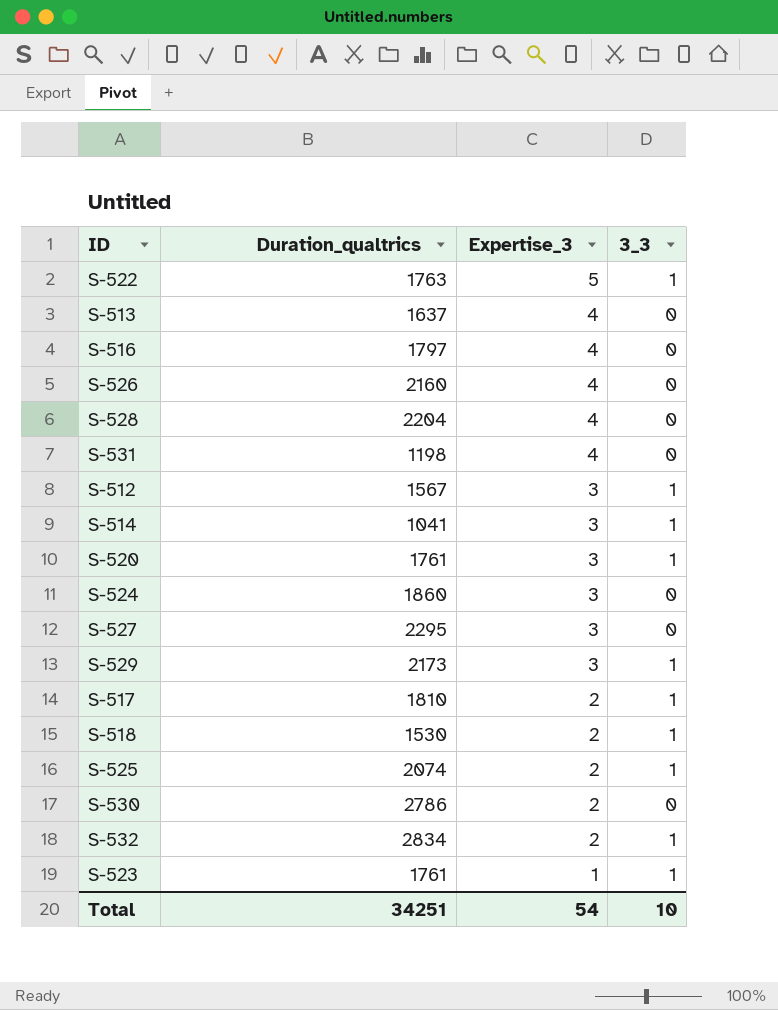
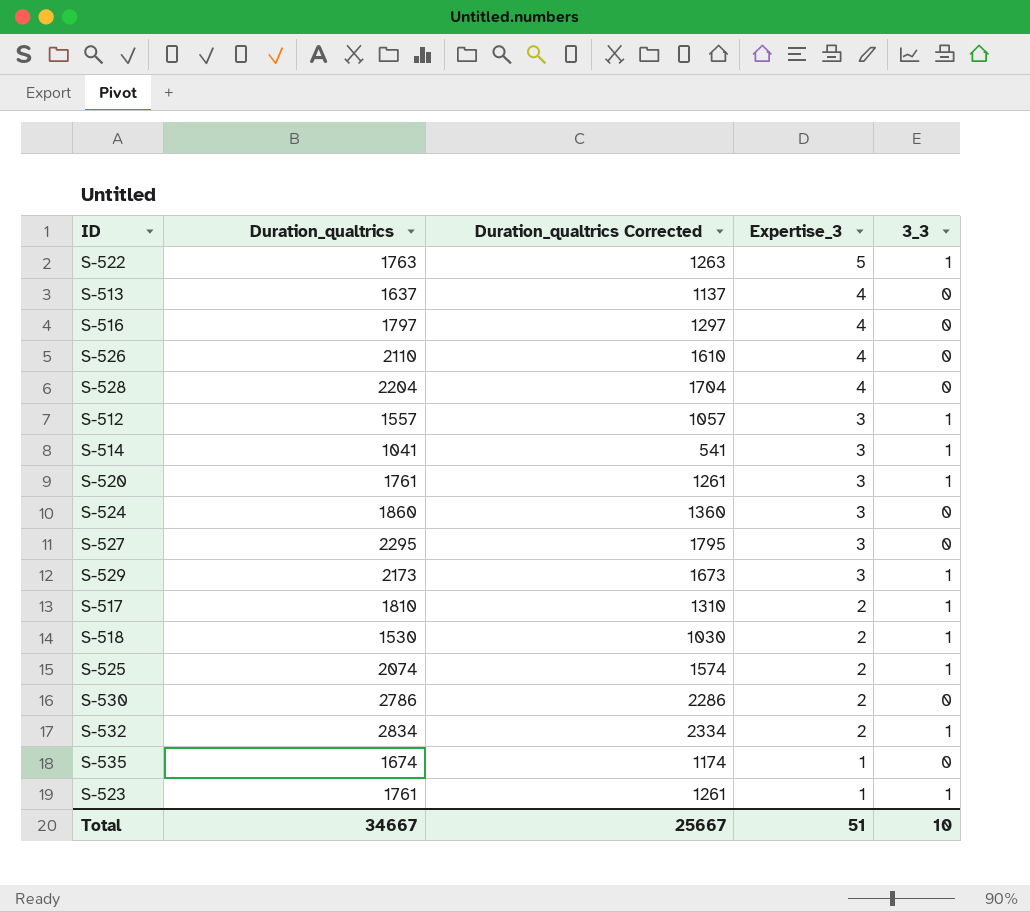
column Duration_qualtrics Corrected | formula: none -> [Duration_qualtrics] - 500
row S-531: 1198 | 4 | 0 -> none
S-526 | Duration_qualtrics: 2160 -> 2110
S-512 | Duration_qualtrics: 1567 -> 1557
row S-535: none -> 1674 | 1174 | 1 | 0
Total | Duration_qualtrics: 34251 -> 34667
Total | Expertise_3: 54 -> 51

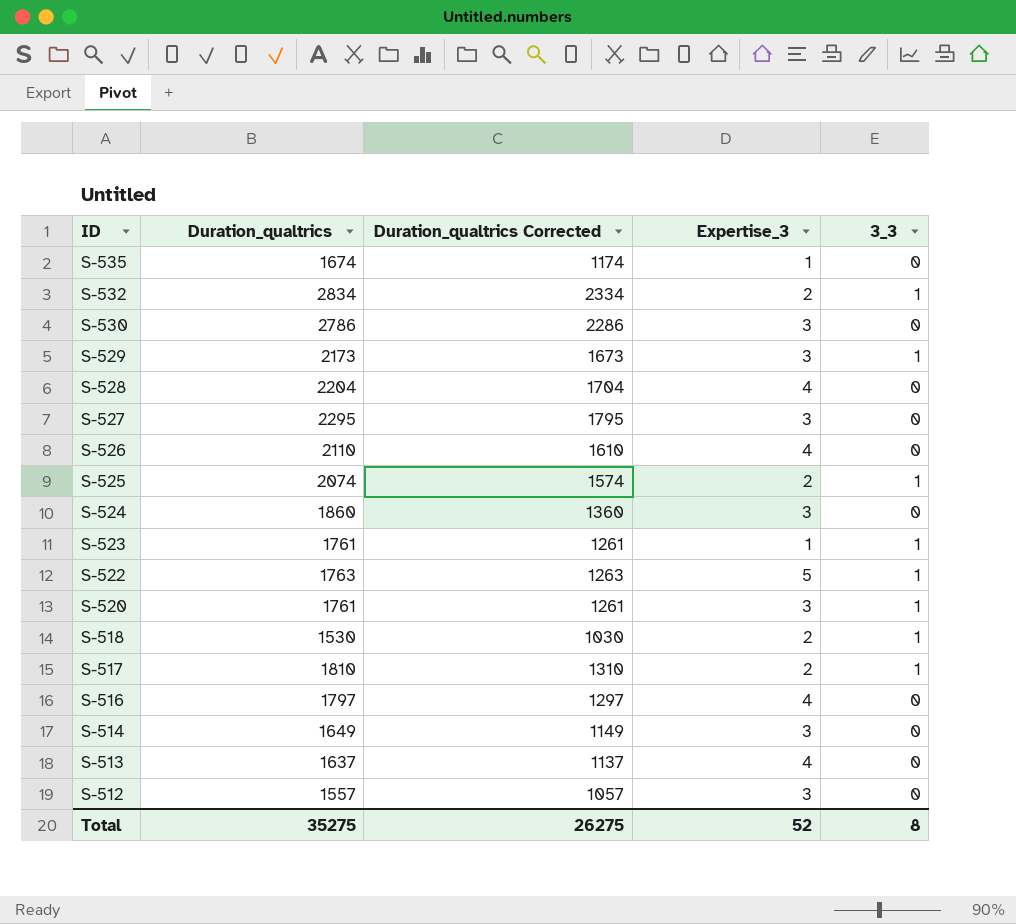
row order: Expertise_3 descending -> ID descending
S-530 | Expertise_3: 2 -> 3
S-514 | Duration_qualtrics: 1041 -> 1649
S-514 | Duration_qualtrics Corrected: 541 -> 1149
S-514 | 3_3: 1 -> 0
S-512 | 3_3: 1 -> 0
Total | Duration_qualtrics: 34667 -> 35275
Total | Duration_qualtrics Corrected: 25667 -> 26275
Total | Expertise_3: 51 -> 52
Total | 3_3: 10 -> 8

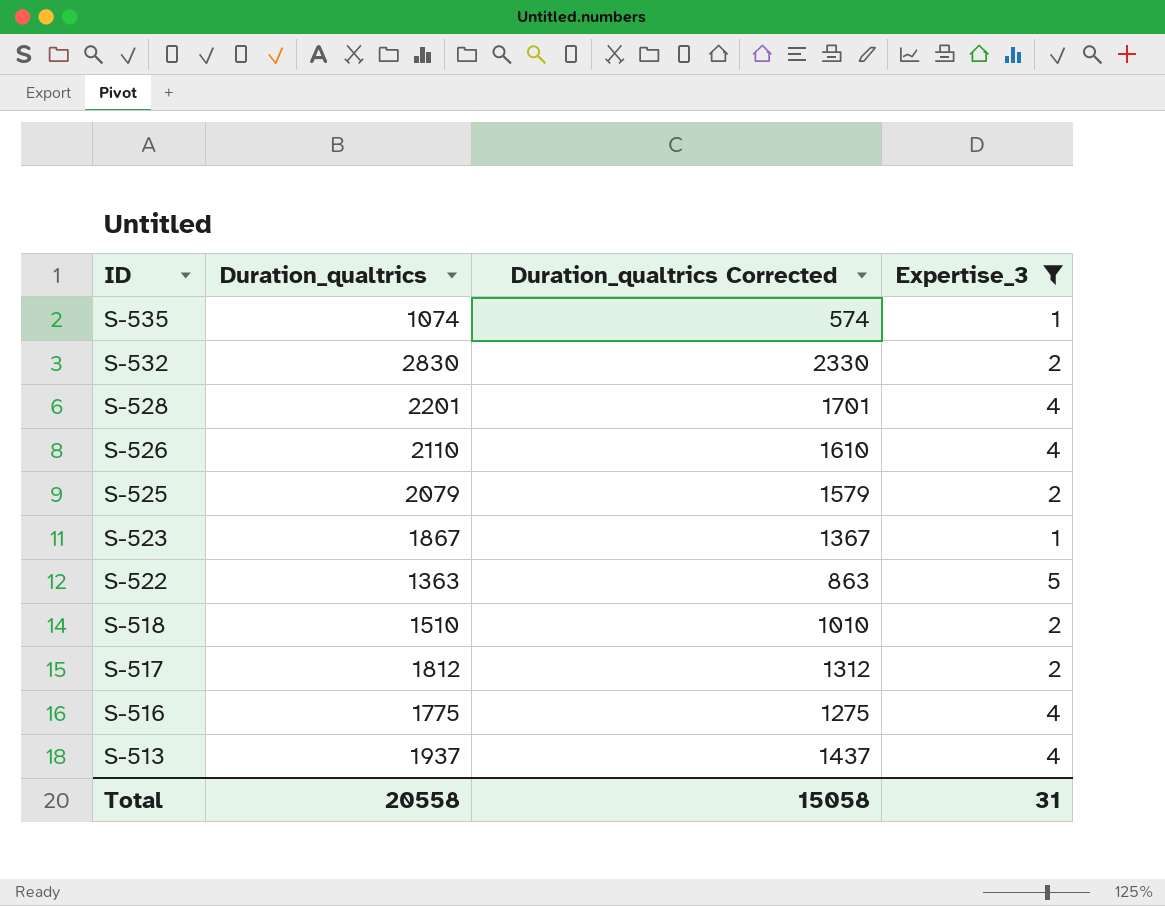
filter: none -> Expertise_3 != 3
column 3_3 | position: 5 -> none
S-535 | Duration_qualtrics: 1674 -> 1074
S-535 | Duration_qualtrics Corrected: 1174 -> 574
S-532 | Duration_qualtrics: 2834 -> 2830
S-532 | Duration_qualtrics Corrected: 2334 -> 2330
S-528 | Duration_qualtrics: 2204 -> 2201
S-528 | Duration_qualtrics Corrected: 1704 -> 1701
S-525 | Duration_qualtrics: 2074 -> 2079
S-525 | Duration_qualtrics Corrected: 1574 -> 1579
S-523 | Duration_qualtrics: 1761 -> 1867
S-523 | Duration_qualtrics Corrected: 1261 -> 1367
S-522 | Duration_qualtrics: 1763 -> 1363
S-522 | Duration_qualtrics Corrected: 1263 -> 863
S-518 | Duration_qualtrics: 1530 -> 1510
S-518 | Duration_qualtrics Corrected: 1030 -> 1010
S-517 | Duration_qualtrics: 1810 -> 1812
S-517 | Duration_qualtrics Corrected: 1310 -> 1312
S-516 | Duration_qualtrics: 1797 -> 1775
S-516 | Duration_qualtrics Corrected: 1297 -> 1275
S-513 | Duration_qualtrics: 1637 -> 1937
S-513 | Duration_qualtrics Corrected: 1137 -> 1437
Total | Duration_qualtrics: 35275 -> 20558
Total | Duration_qualtrics Corrected: 26275 -> 15058
Total | Expertise_3: 52 -> 31

